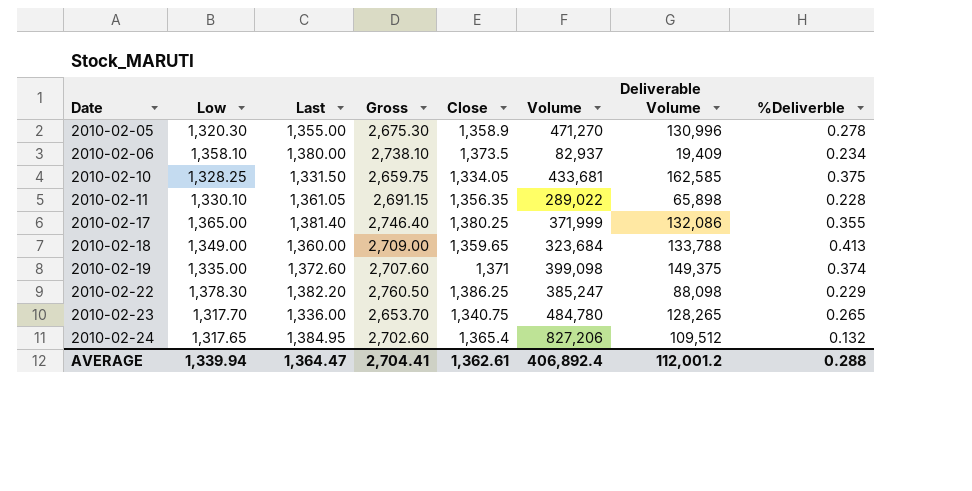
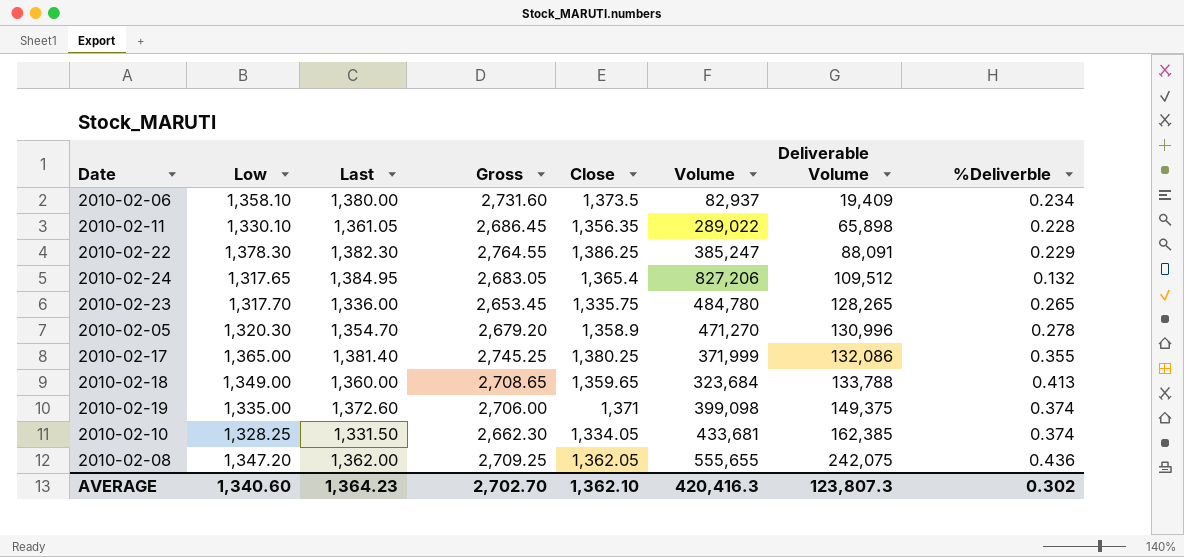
row order: Date ascending -> Deliverable Volume ascending
column Gross | formula: [Low] + [Last] -> [Low] + [Close]
2010-02-22 | Last: 1,382.20 -> 1,382.30
2010-02-22 | Deliverable Volume: 88,098 -> 88,091
2010-02-23 | Close: 1,340.75 -> 1,335.75
2010-02-05 | Last: 1,355.00 -> 1,354.70
2010-02-10 | Deliverable Volume: 162,585 -> 162,385
2010-02-10 | %Deliverble: 0.375 -> 0.374
row 2010-02-08: none -> 1,347.20 | 1,362.00 | 2,709.25 | 1,362.05 | 555,655 | 242,075 | 0.436
AVERAGE | Low: 1,339.94 -> 1,340.60
AVERAGE | Last: 1,364.47 -> 1,364.23
AVERAGE | Gross: 2,704.41 -> 2,702.70
AVERAGE | Close: 1,362.61 -> 1,362.10
AVERAGE | Volume: 406,892.4 -> 420,416.3
AVERAGE | Deliverable Volume: 112,001.2 -> 123,807.3
AVERAGE | %Deliverble: 0.288 -> 0.302

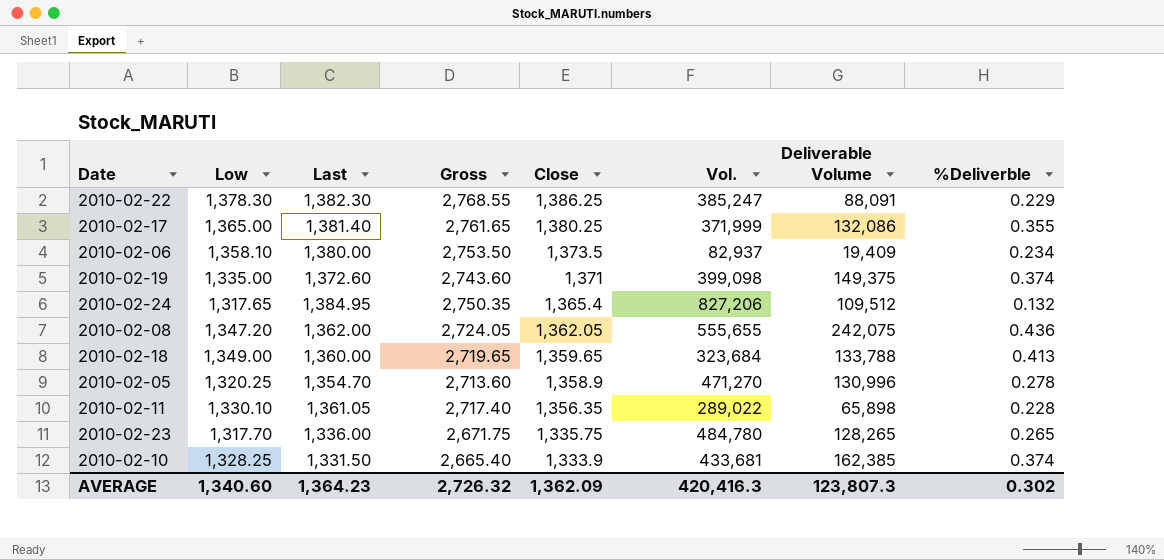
row order: Deliverable Volume ascending -> Close descending
column Gross | formula: [Low] + [Close] -> [Last] + [Close]
column name: Volume -> Vol.
2010-02-05 | Low: 1,320.30 -> 1,320.25
2010-02-10 | Close: 1,334.05 -> 1,333.9
AVERAGE | Gross: 2,702.70 -> 2,726.32
AVERAGE | Close: 1,362.10 -> 1,362.09

